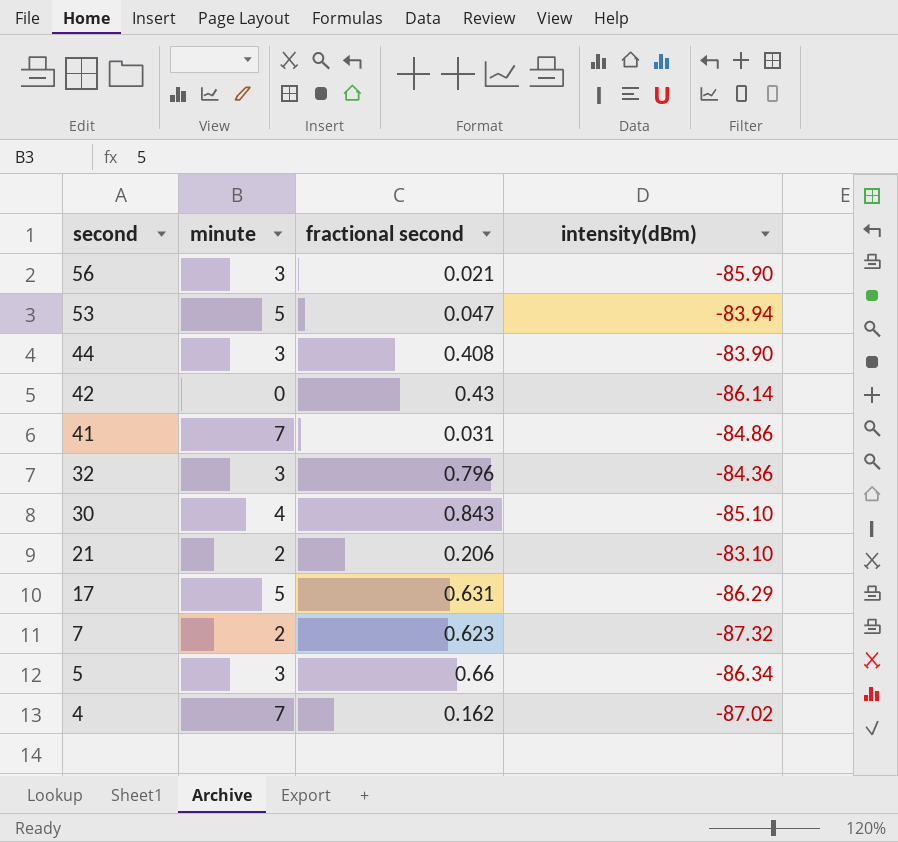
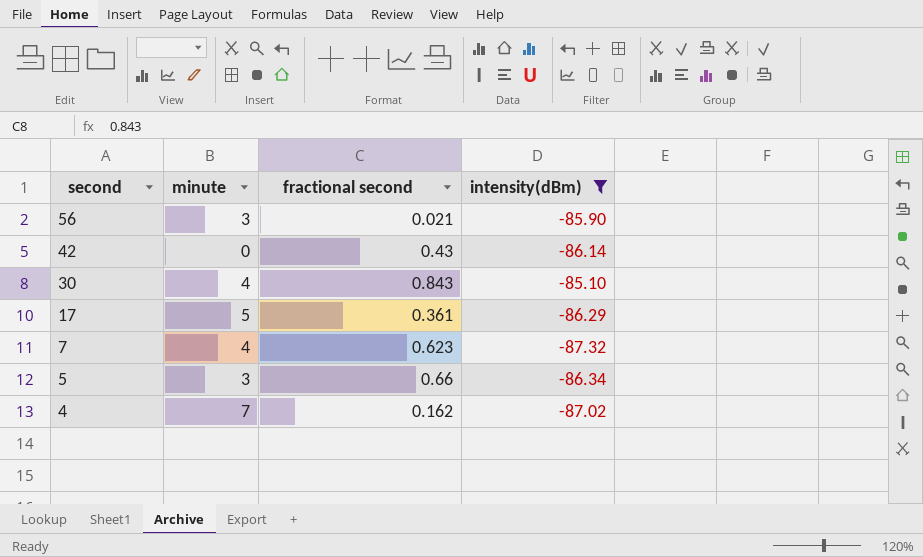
filter: none -> intensity(dBm) <= -85.10
17 | fractional second: 0.631 -> 0.361
7 | minute: 2 -> 4

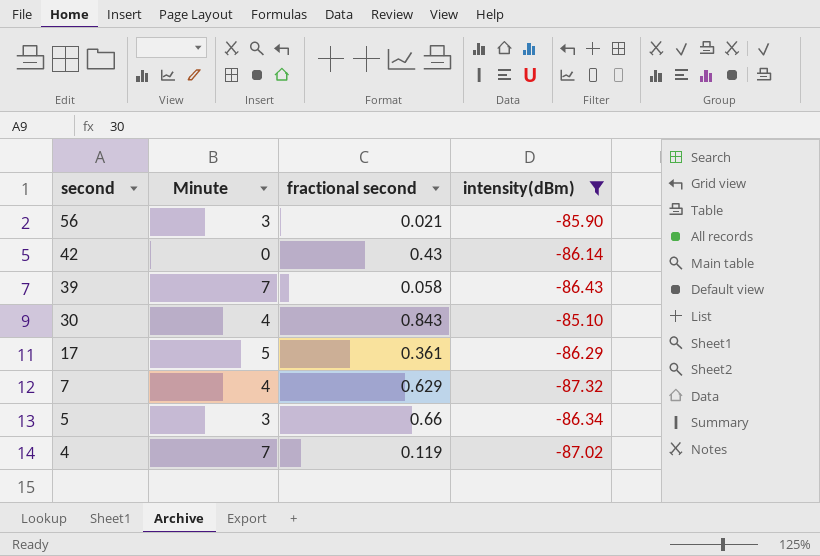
column name: minute -> Minute
row 39: none -> 7 | 0.058 | -86.43
7 | fractional second: 0.623 -> 0.629
4 | fractional second: 0.162 -> 0.119

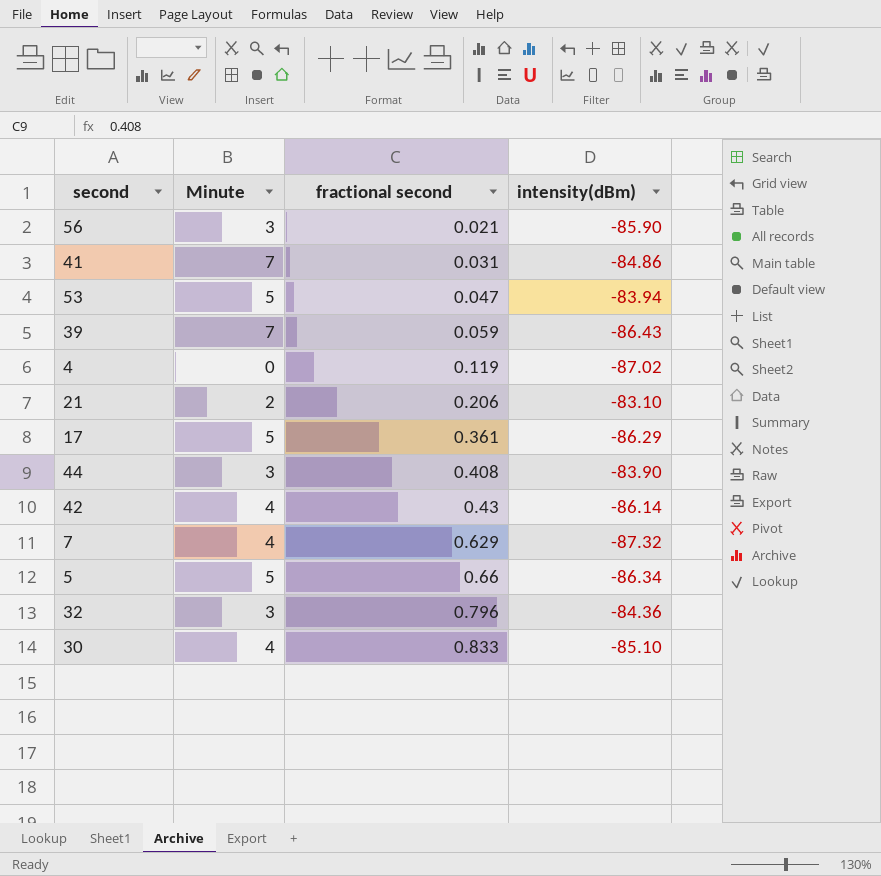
filter: intensity(dBm) <= -85.10 -> none
row order: second descending -> fractional second ascending
39 | fractional second: 0.058 -> 0.059
4 | Minute: 7 -> 0
42 | Minute: 0 -> 4
5 | Minute: 3 -> 5
30 | fractional second: 0.843 -> 0.833

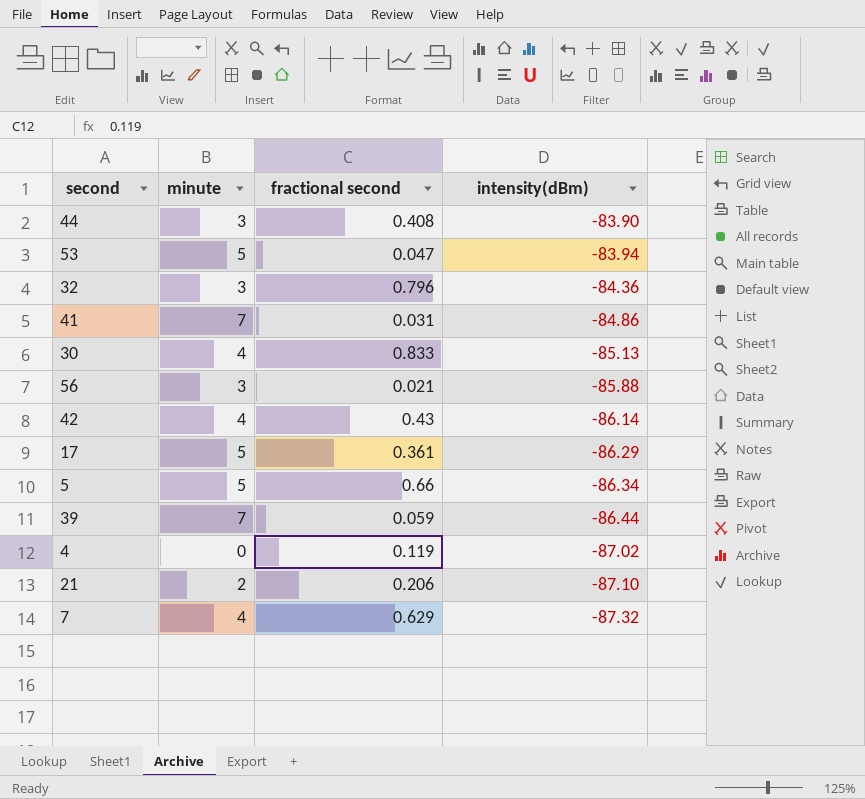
row order: fractional second ascending -> intensity(dBm) descending
column name: Minute -> minute
30 | intensity(dBm): -85.10 -> -85.13
56 | intensity(dBm): -85.90 -> -85.88
39 | intensity(dBm): -86.43 -> -86.44
21 | intensity(dBm): -83.10 -> -87.10

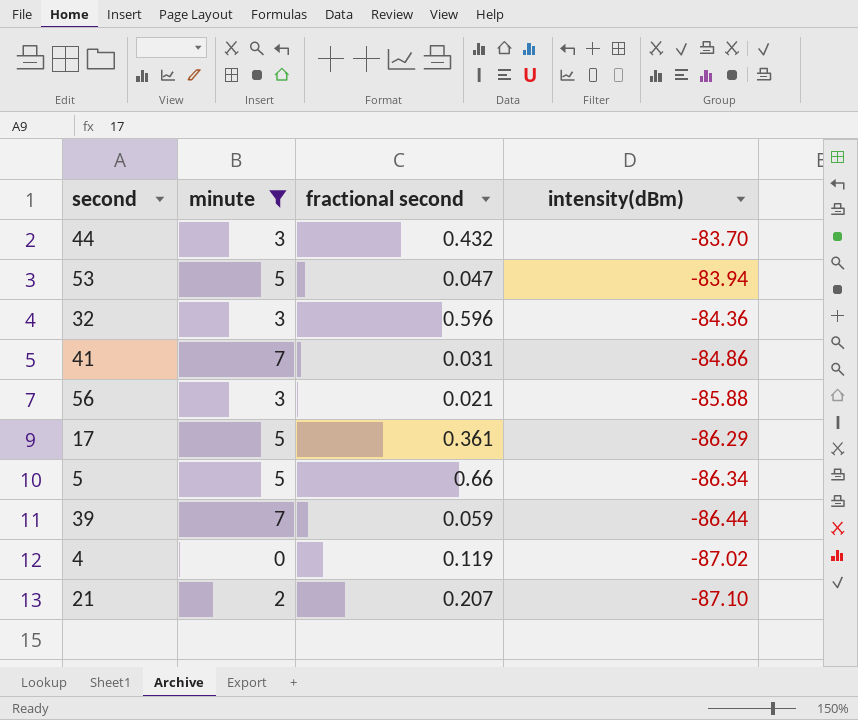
filter: none -> minute != 4
44 | fractional second: 0.408 -> 0.432
44 | intensity(dBm): -83.90 -> -83.70
32 | fractional second: 0.796 -> 0.596
21 | fractional second: 0.206 -> 0.207

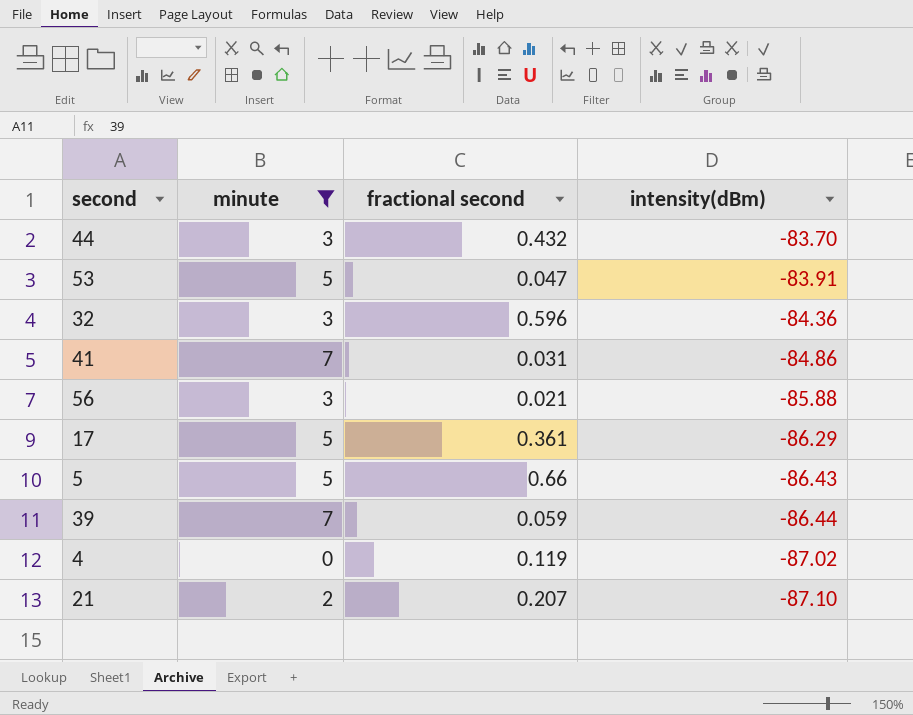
53 | intensity(dBm): -83.94 -> -83.91
5 | intensity(dBm): -86.34 -> -86.43

